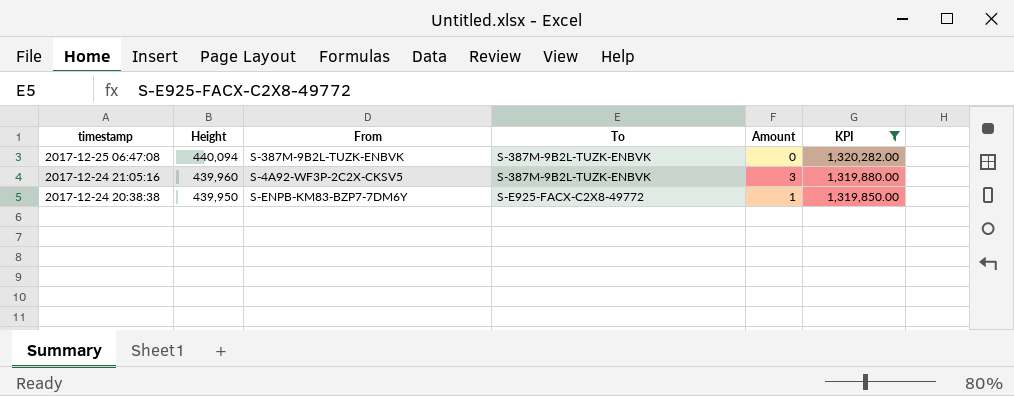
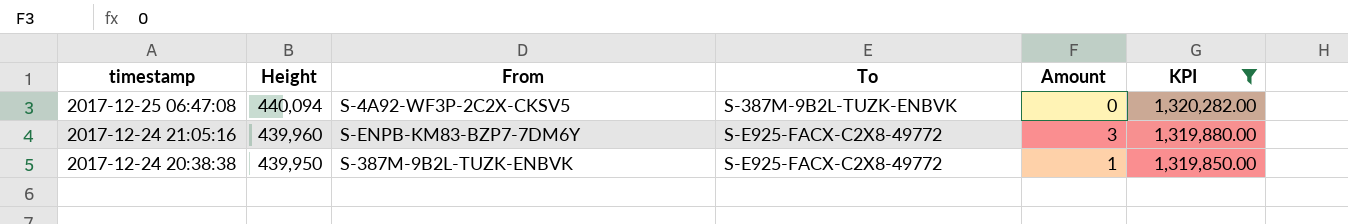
2017-12-25 06:47:08 | From: S-387M-9B2L-TUZK-ENBVK -> S-4A92-WF3P-2C2X-CKSV5
2017-12-24 21:05:16 | From: S-4A92-WF3P-2C2X-CKSV5 -> S-ENPB-KM83-BZP7-7DM6Y
2017-12-24 21:05:16 | To: S-387M-9B2L-TUZK-ENBVK -> S-E925-FACX-C2X8-49772
2017-12-24 20:38:38 | From: S-ENPB-KM83-BZP7-7DM6Y -> S-387M-9B2L-TUZK-ENBVK

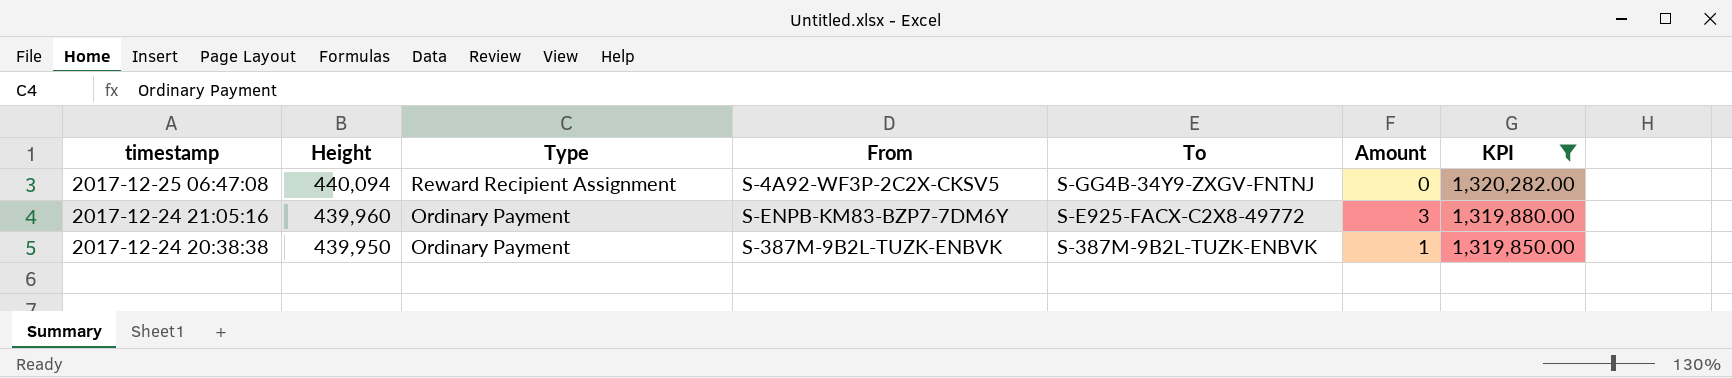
column Type | position: none -> 3
2017-12-25 06:47:08 | To: S-387M-9B2L-TUZK-ENBVK -> S-GG4B-34Y9-ZXGV-FNTNJ
2017-12-24 20:38:38 | To: S-E925-FACX-C2X8-49772 -> S-387M-9B2L-TUZK-ENBVK

